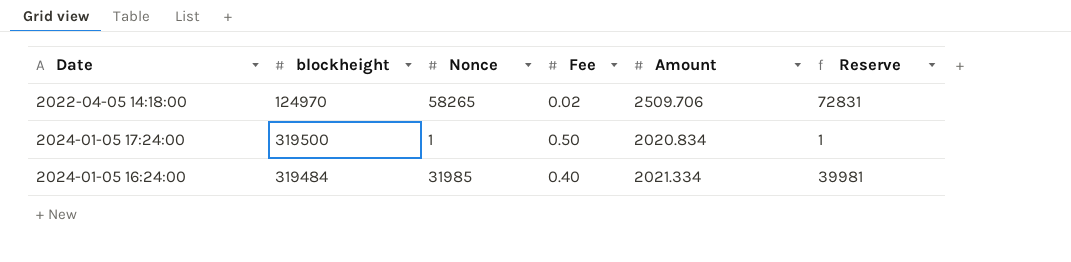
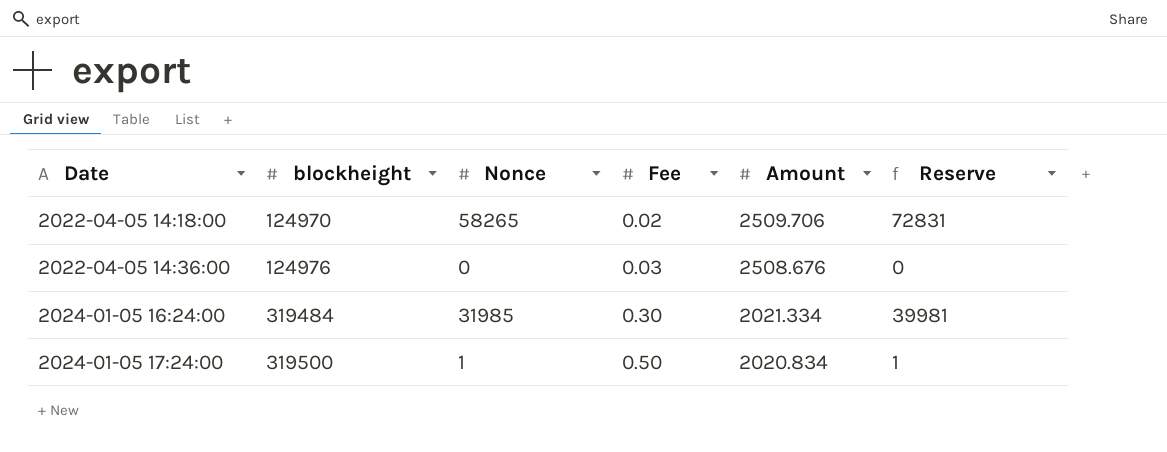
row order: none -> Date ascending
row 2022-04-05 14:36:00: none -> 124976 | 0 | 0.03 | 2508.676 | 0
2024-01-05 16:24:00 | Fee: 0.40 -> 0.30

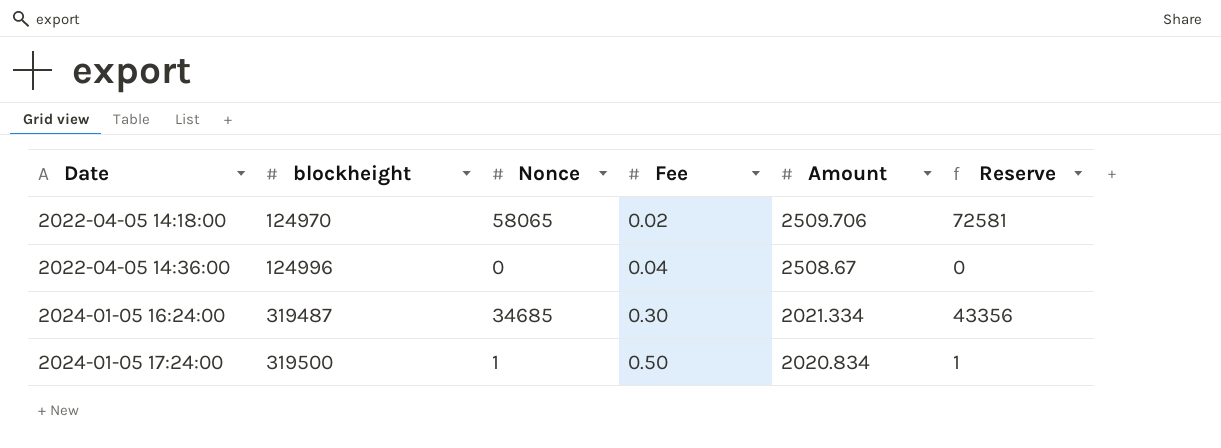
2022-04-05 14:18:00 | Nonce: 58265 -> 58065
2022-04-05 14:18:00 | Reserve: 72831 -> 72581
2022-04-05 14:36:00 | blockheight: 124976 -> 124996
2022-04-05 14:36:00 | Fee: 0.03 -> 0.04
2022-04-05 14:36:00 | Amount: 2508.676 -> 2508.67
2024-01-05 16:24:00 | blockheight: 319484 -> 319487
2024-01-05 16:24:00 | Nonce: 31985 -> 34685
2024-01-05 16:24:00 | Reserve: 39981 -> 43356

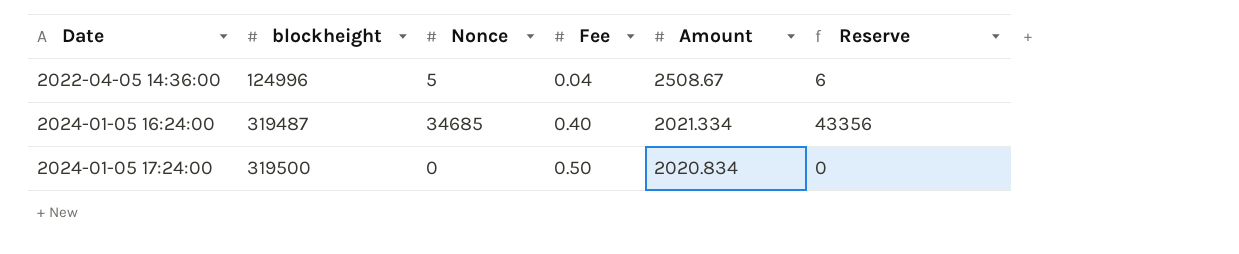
row 2022-04-05 14:18:00: 124970 | 58065 | 0.02 | 2509.706 | 72581 -> none
2022-04-05 14:36:00 | Nonce: 0 -> 5
2022-04-05 14:36:00 | Reserve: 0 -> 6
2024-01-05 16:24:00 | Fee: 0.30 -> 0.40
2024-01-05 17:24:00 | Nonce: 1 -> 0
2024-01-05 17:24:00 | Reserve: 1 -> 0

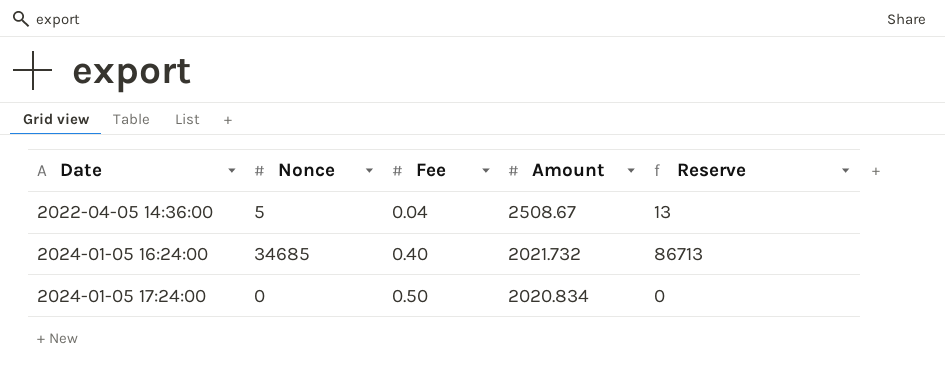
column blockheight | position: 2 -> none
column Reserve | formula: [Nonce] * 1.25 -> [Nonce] * 2.5
2024-01-05 16:24:00 | Amount: 2021.334 -> 2021.732

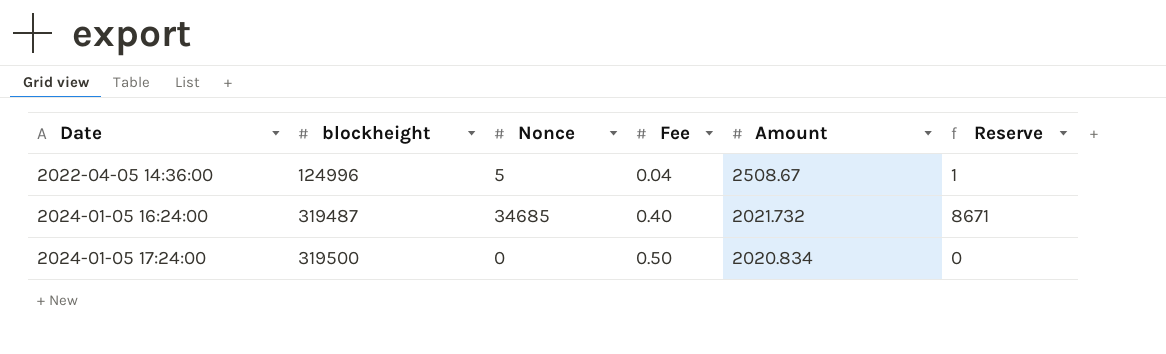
column blockheight | position: none -> 2
column Reserve | formula: [Nonce] * 2.5 -> [Nonce] * 0.25

